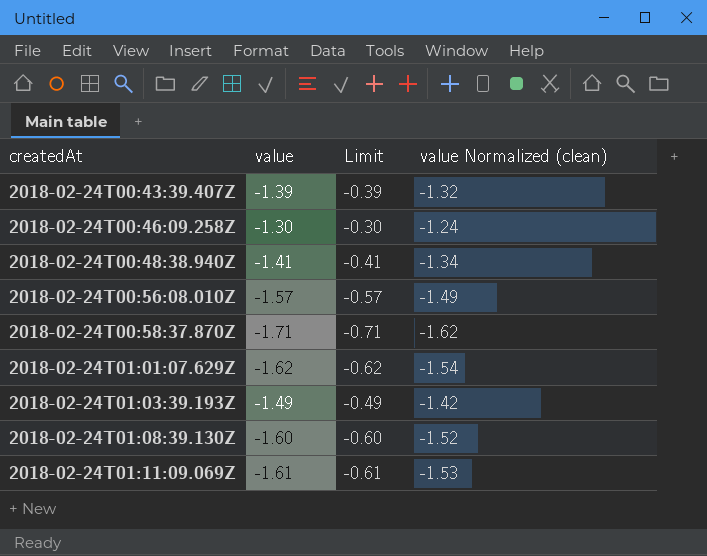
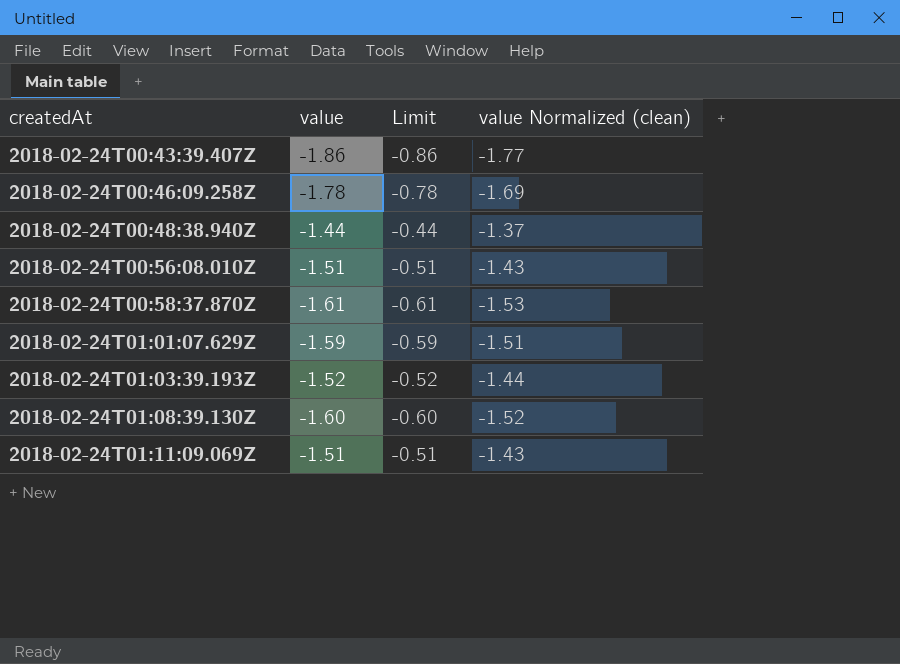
2018-02-24T00:43:39.407Z | value: -1.39 -> -1.86
2018-02-24T00:43:39.407Z | Limit: -0.39 -> -0.86
2018-02-24T00:43:39.407Z | value Normalized (clean): -1.32 -> -1.77
2018-02-24T00:46:09.258Z | value: -1.30 -> -1.78
2018-02-24T00:46:09.258Z | Limit: -0.30 -> -0.78
2018-02-24T00:46:09.258Z | value Normalized (clean): -1.24 -> -1.69
2018-02-24T00:48:38.940Z | value: -1.41 -> -1.44
2018-02-24T00:48:38.940Z | Limit: -0.41 -> -0.44
2018-02-24T00:48:38.940Z | value Normalized (clean): -1.34 -> -1.37
2018-02-24T00:56:08.010Z | value: -1.57 -> -1.51
2018-02-24T00:56:08.010Z | Limit: -0.57 -> -0.51
2018-02-24T00:56:08.010Z | value Normalized (clean): -1.49 -> -1.43
2018-02-24T00:58:37.870Z | value: -1.71 -> -1.61
2018-02-24T00:58:37.870Z | Limit: -0.71 -> -0.61
2018-02-24T00:58:37.870Z | value Normalized (clean): -1.62 -> -1.53
2018-02-24T01:01:07.629Z | value: -1.62 -> -1.59
2018-02-24T01:01:07.629Z | Limit: -0.62 -> -0.59
2018-02-24T01:01:07.629Z | value Normalized (clean): -1.54 -> -1.51
2018-02-24T01:03:39.193Z | value: -1.49 -> -1.52
2018-02-24T01:03:39.193Z | Limit: -0.49 -> -0.52
2018-02-24T01:03:39.193Z | value Normalized (clean): -1.42 -> -1.44
2018-02-24T01:11:09.069Z | value: -1.61 -> -1.51
2018-02-24T01:11:09.069Z | Limit: -0.61 -> -0.51
2018-02-24T01:11:09.069Z | value Normalized (clean): -1.53 -> -1.43

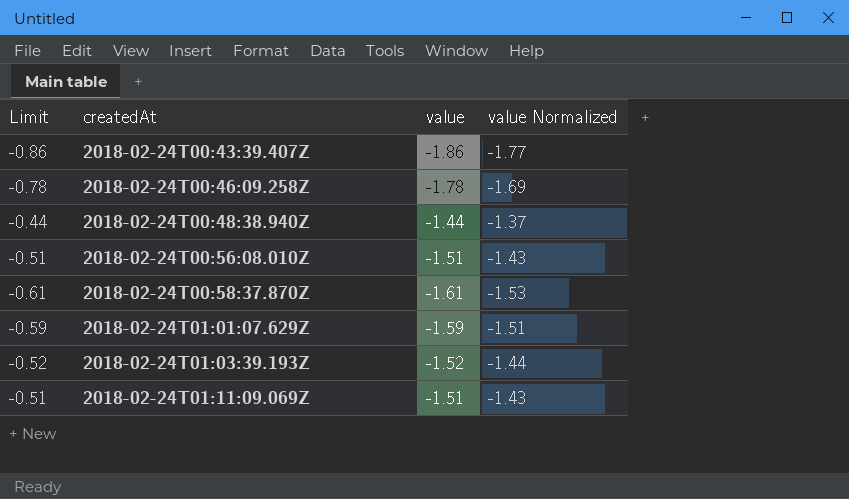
column Limit | position: 3 -> 1
column name: value Normalized (clean) -> value Normalized
row 2018-02-24T01:08:39.130Z: -1.60 | -0.60 | -1.52 -> none

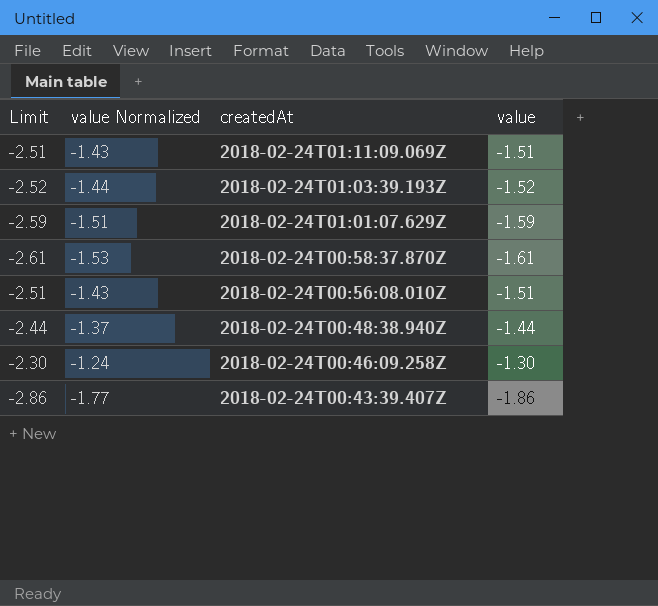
row order: createdAt ascending -> createdAt descending
column Limit | formula: [value] + 1 -> [value] - 1
column value Normalized | position: 4 -> 2
2018-02-24T00:46:09.258Z | value Normalized: -1.69 -> -1.24
2018-02-24T00:46:09.258Z | value: -1.78 -> -1.30

